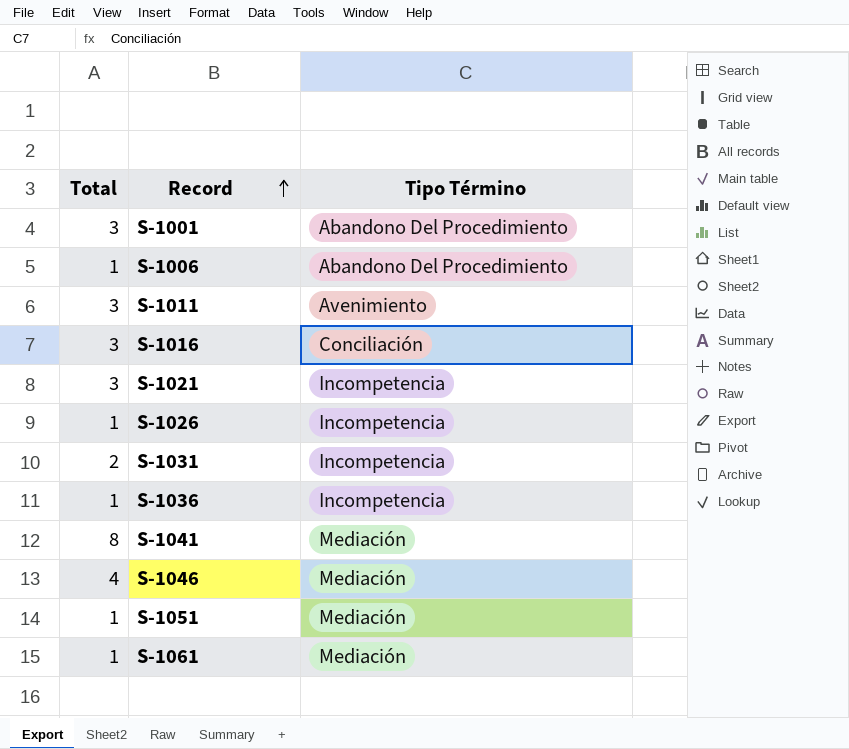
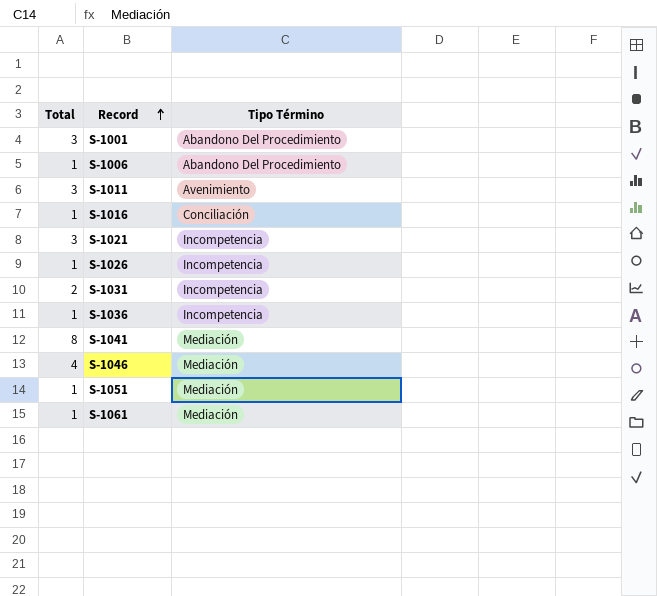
S-1016 | Total: 3 -> 1

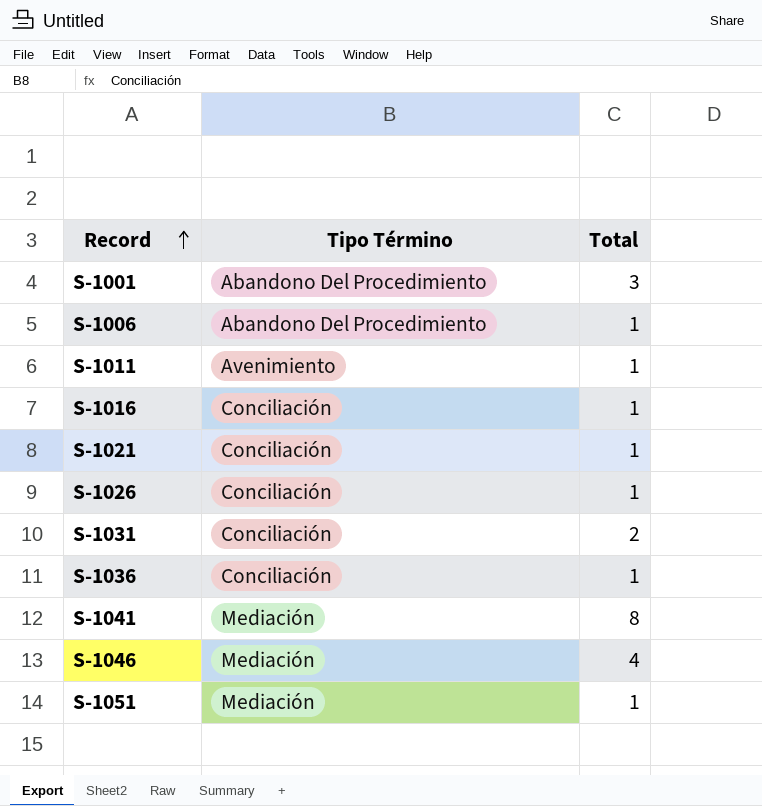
column Total | position: 1 -> 3
row S-1061: 1 | Mediación -> none
S-1011 | Total: 3 -> 1
S-1021 | Tipo Término: Incompetencia -> Conciliación
S-1021 | Total: 3 -> 1
S-1026 | Tipo Término: Incompetencia -> Conciliación
S-1031 | Tipo Término: Incompetencia -> Conciliación
S-1036 | Tipo Término: Incompetencia -> Conciliación

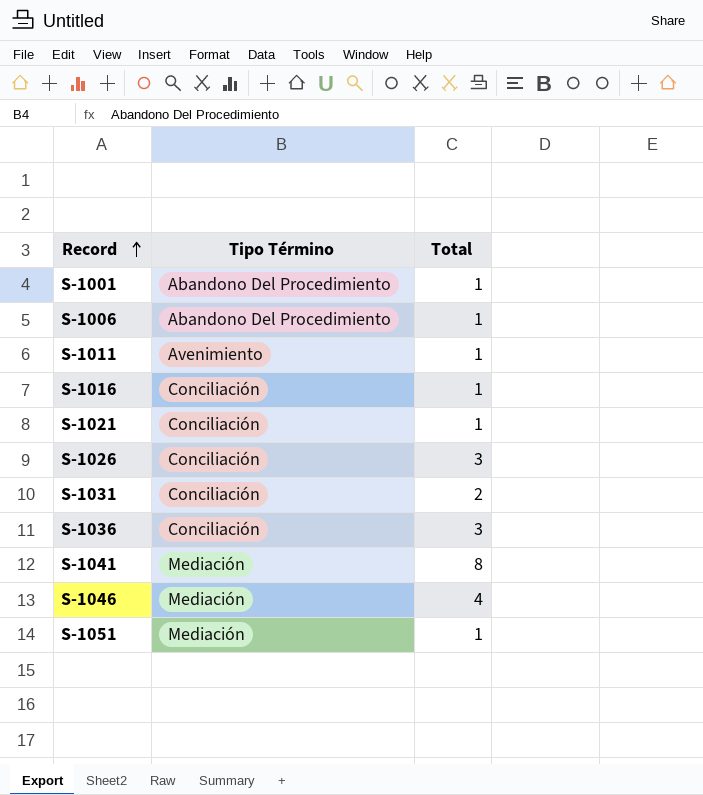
S-1001 | Total: 3 -> 1
S-1026 | Total: 1 -> 3
S-1036 | Total: 1 -> 3

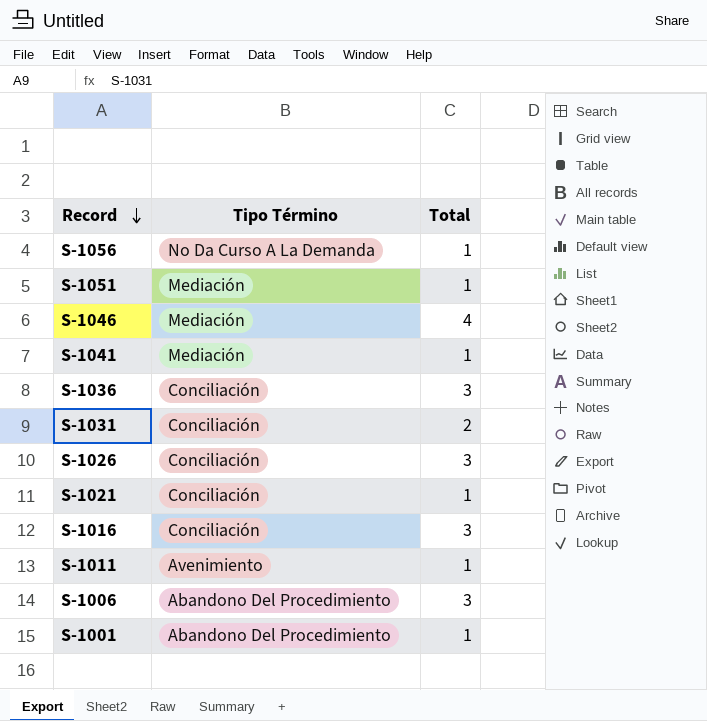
row order: Record ascending -> Record descending
row S-1056: none -> No Da Curso A La Demanda | 1
S-1041 | Total: 8 -> 1
S-1016 | Total: 1 -> 3
S-1006 | Total: 1 -> 3

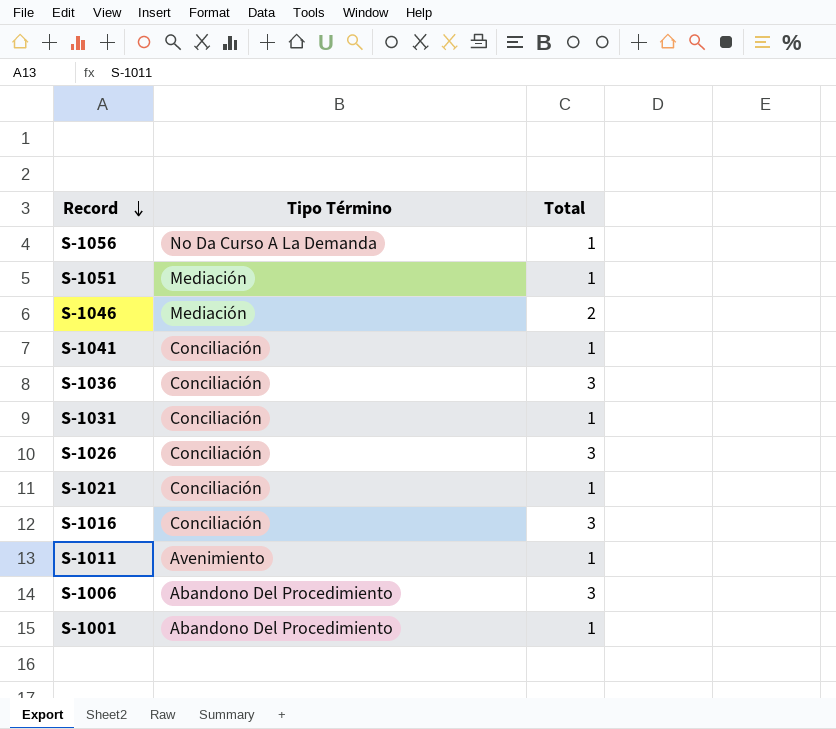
S-1046 | Total: 4 -> 2
S-1041 | Tipo Término: Mediación -> Conciliación
S-1031 | Total: 2 -> 1

